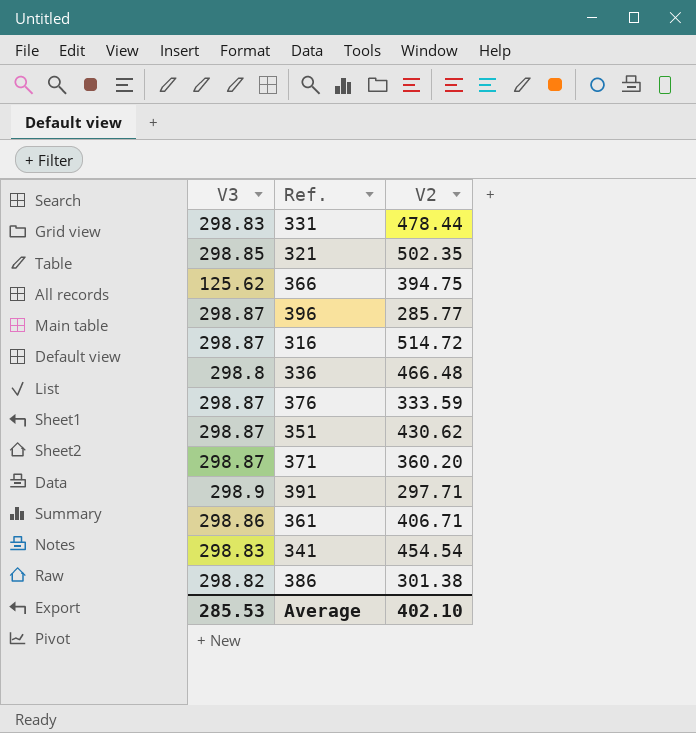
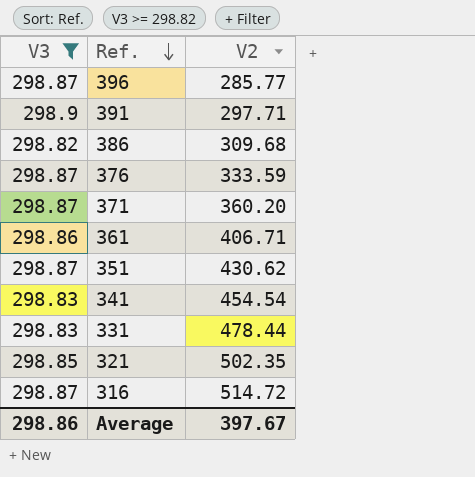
filter: none -> V3 >= 298.82
row order: none -> Ref. descending
386 | V2: 301.38 -> 309.68
Average | V3: 285.53 -> 298.86
Average | V2: 402.10 -> 397.67

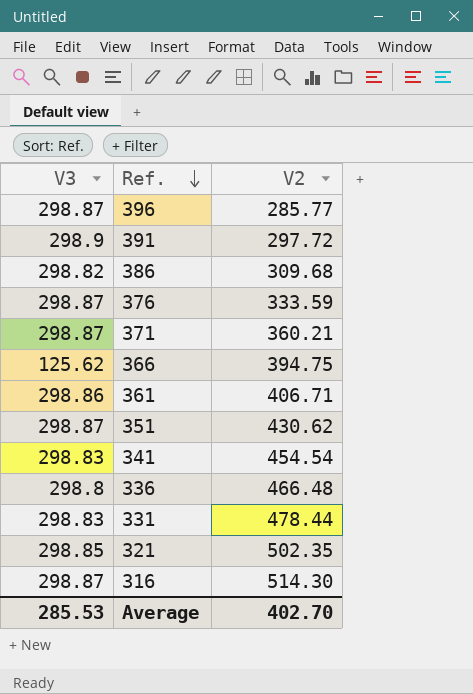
filter: V3 >= 298.82 -> none
391 | V2: 297.71 -> 297.72
371 | V2: 360.20 -> 360.21
316 | V2: 514.72 -> 514.30
Average | V3: 298.86 -> 285.53
Average | V2: 397.67 -> 402.70

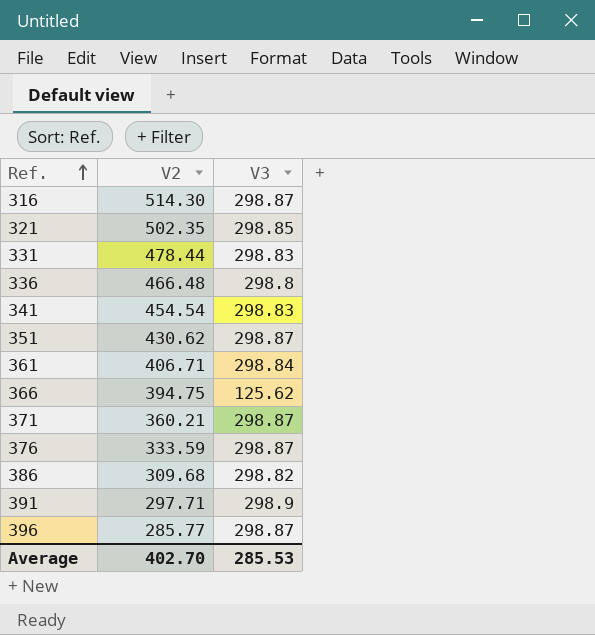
row order: Ref. descending -> Ref. ascending
column V3 | position: 1 -> 3
361 | V3: 298.86 -> 298.84
391 | V2: 297.72 -> 297.71

